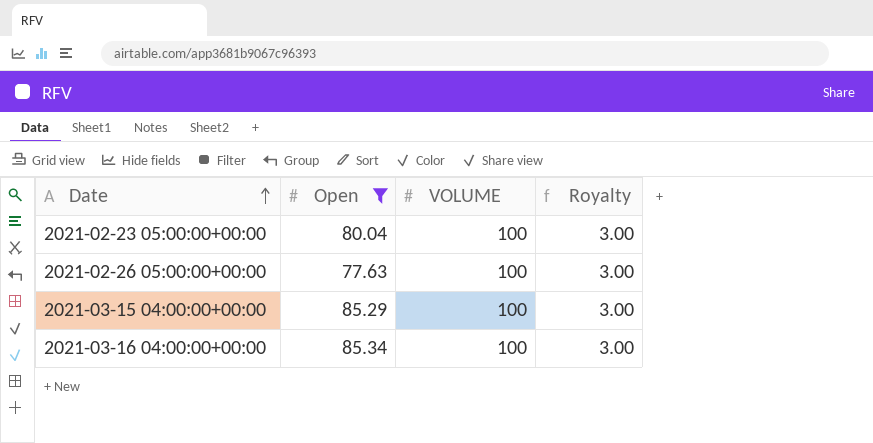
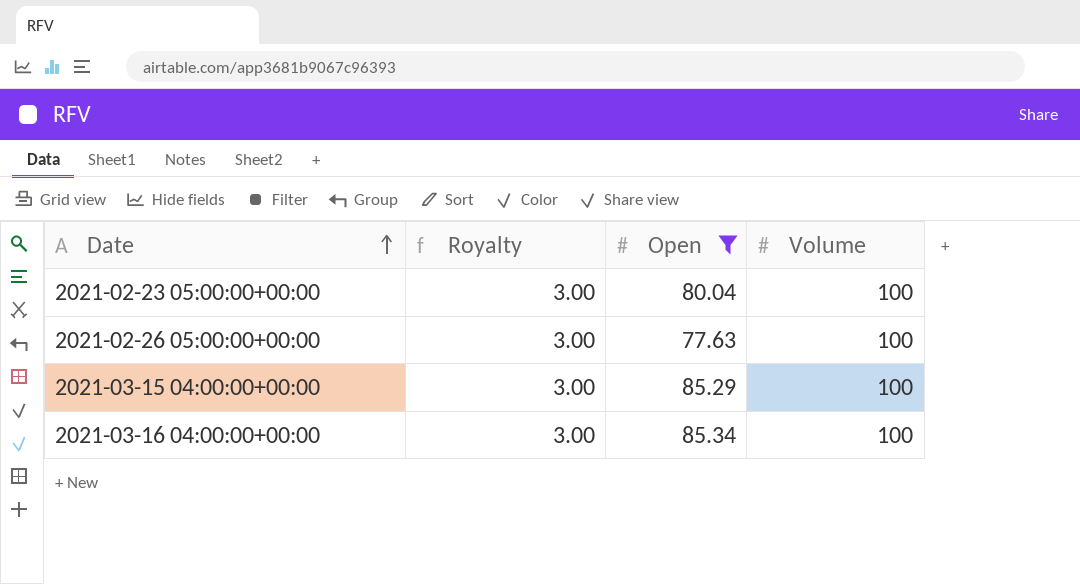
column Royalty | position: 4 -> 2
column name: VOLUME -> Volume

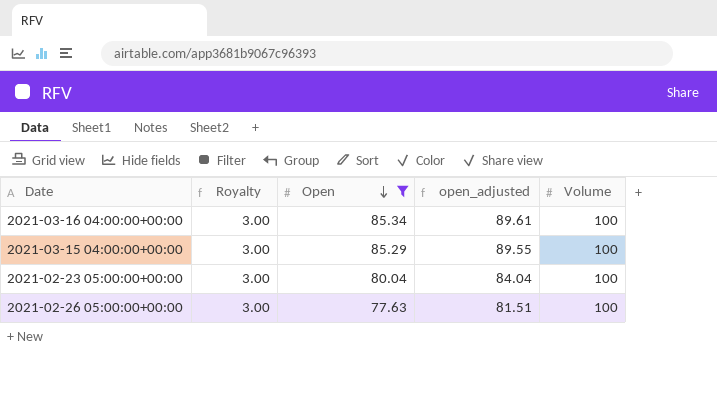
row order: Date ascending -> Open descending
column open_adjusted | formula: none -> [Open] * 1.05

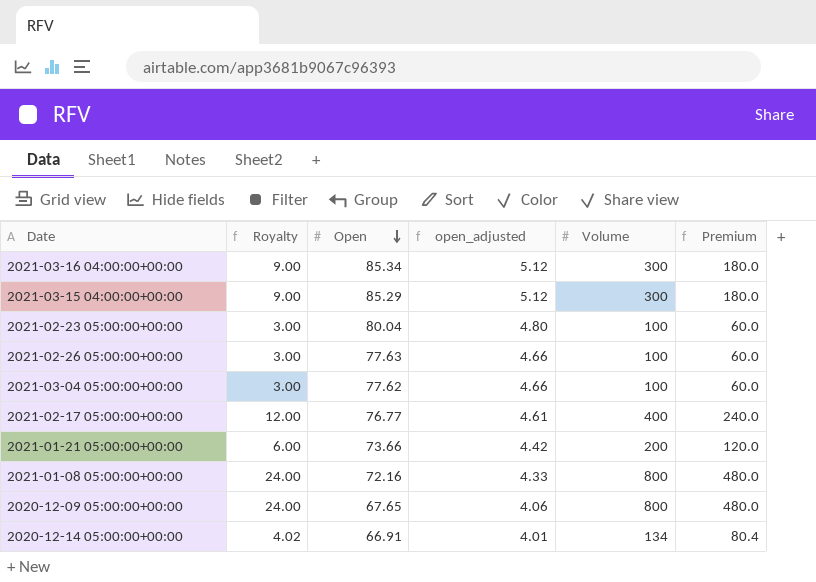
filter: Open >= 77.63 -> none
column open_adjusted | formula: [Open] * 1.05 -> [Open] * 0.06
column Premium | formula: none -> [Volume] * 0.6
2021-03-16 04:00:00+00:00 | Royalty: 3.00 -> 9.00
2021-03-16 04:00:00+00:00 | Volume: 100 -> 300
2021-03-15 04:00:00+00:00 | Royalty: 3.00 -> 9.00
2021-03-15 04:00:00+00:00 | Volume: 100 -> 300

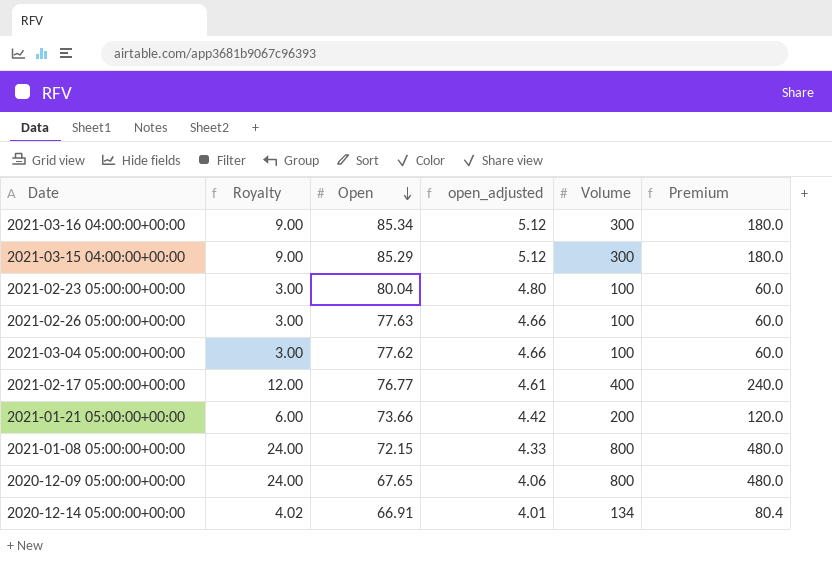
2021-01-08 05:00:00+00:00 | Open: 72.16 -> 72.15

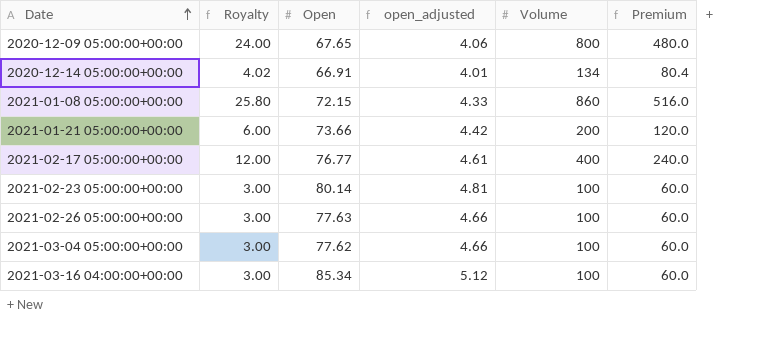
row order: Open descending -> Date ascending
row 2021-03-15 04:00:00+00:00: 9.00 | 85.29 | 5.12 | 300 | 180.0 -> none
2021-01-08 05:00:00+00:00 | Royalty: 24.00 -> 25.80
2021-01-08 05:00:00+00:00 | Volume: 800 -> 860
2021-01-08 05:00:00+00:00 | Premium: 480.0 -> 516.0
2021-02-23 05:00:00+00:00 | Open: 80.04 -> 80.14
2021-02-23 05:00:00+00:00 | open_adjusted: 4.80 -> 4.81
2021-03-16 04:00:00+00:00 | Royalty: 9.00 -> 3.00
2021-03-16 04:00:00+00:00 | Volume: 300 -> 100
2021-03-16 04:00:00+00:00 | Premium: 180.0 -> 60.0

